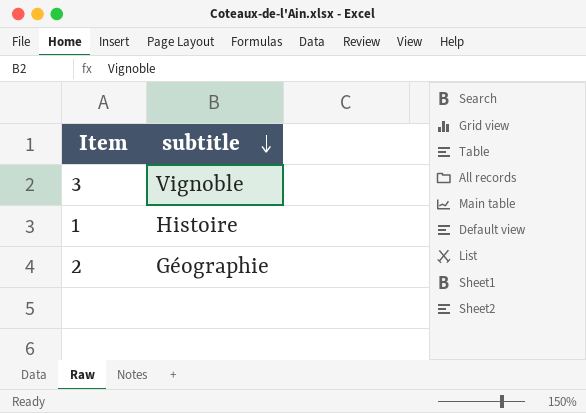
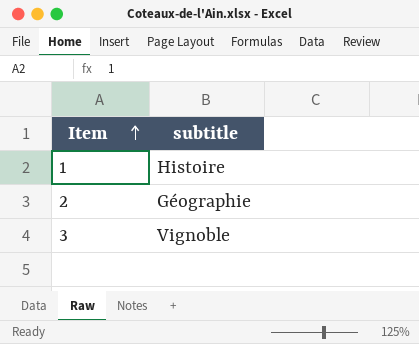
row order: subtitle descending -> Item ascending

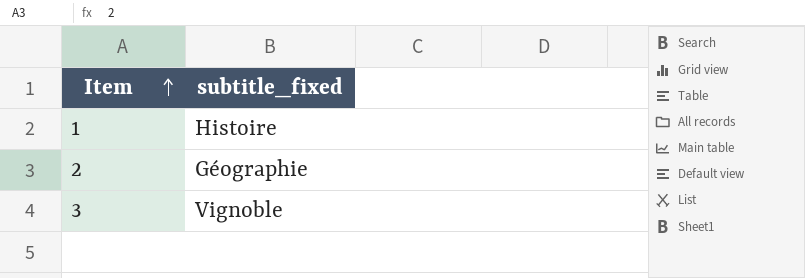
column name: subtitle -> subtitle_fixed

